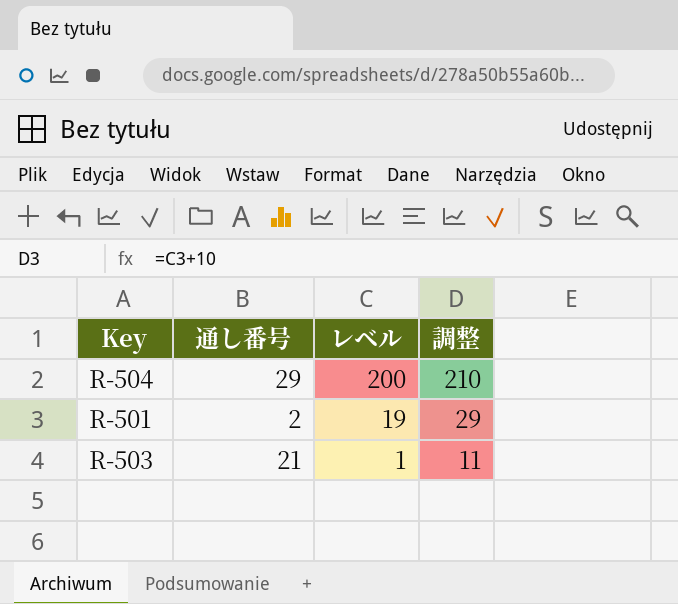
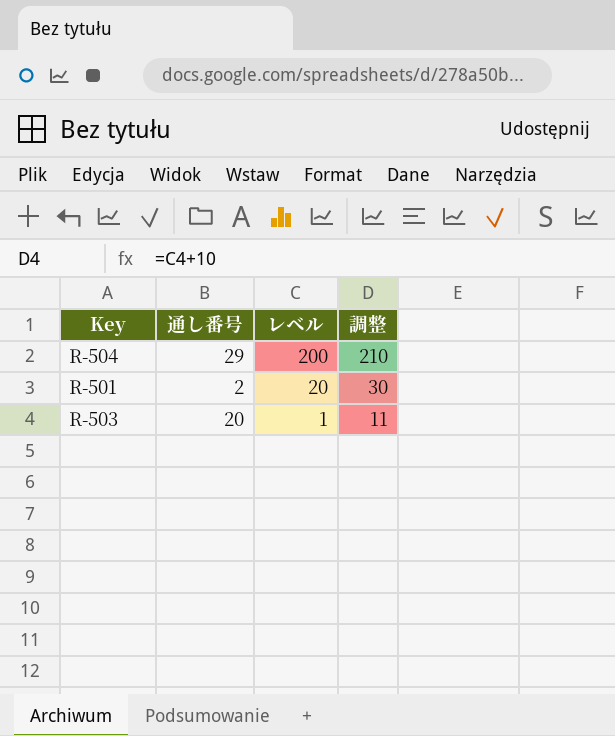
R-501 | レベル: 19 -> 20
R-501 | 調整: 29 -> 30
R-503 | 通し番号: 21 -> 20

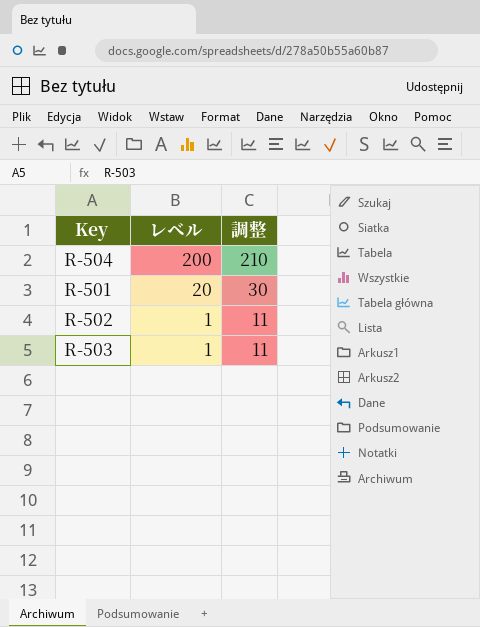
column 通し番号 | position: 2 -> none
row R-502: none -> 1 | 11

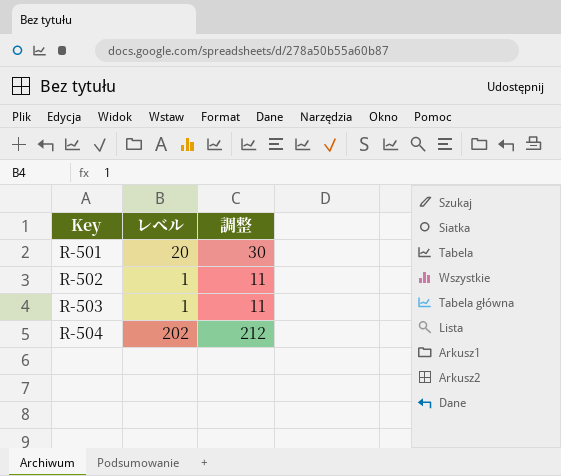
row order: レベル descending -> Key ascending
R-504 | レベル: 200 -> 202
R-504 | 調整: 210 -> 212

